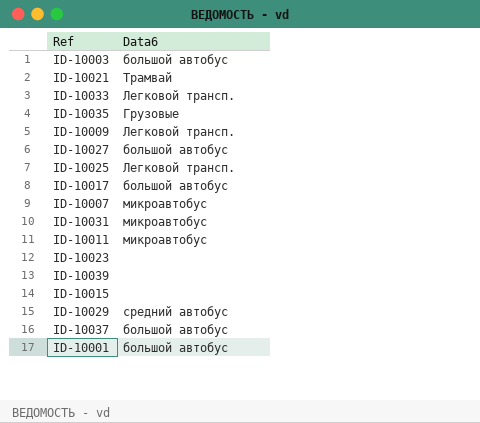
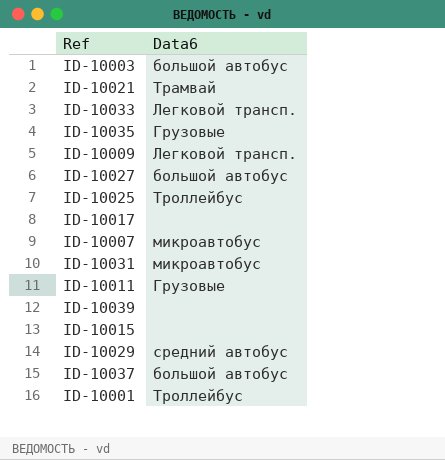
row ID-10023: none -> none
ID-10025 | Data6: Легковой трансп. -> Троллейбус
ID-10017 | Data6: большой автобус -> none
ID-10011 | Data6: микроавтобус -> Грузовые
ID-10001 | Data6: большой автобус -> Троллейбус

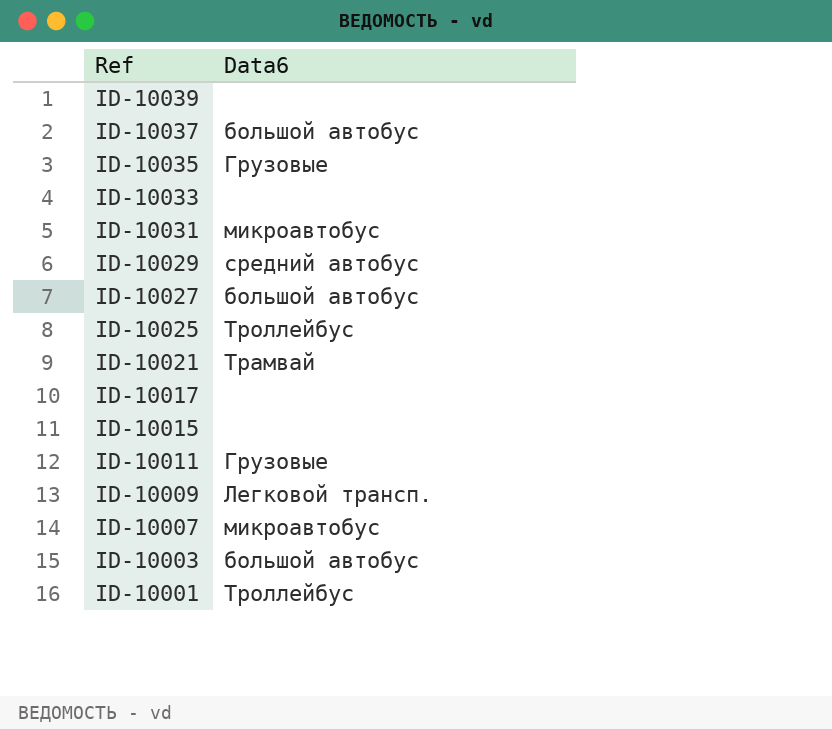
row order: none -> Ref descending
ID-10033 | Data6: Легковой трансп. -> none

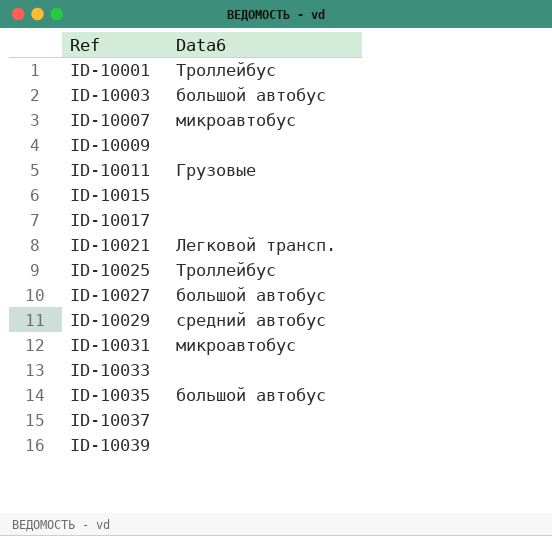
row order: Ref descending -> Ref ascending
ID-10009 | Data6: Легковой трансп. -> none
ID-10021 | Data6: Трамвай -> Легковой трансп.
ID-10035 | Data6: Грузовые -> большой автобус
ID-10037 | Data6: большой автобус -> none

